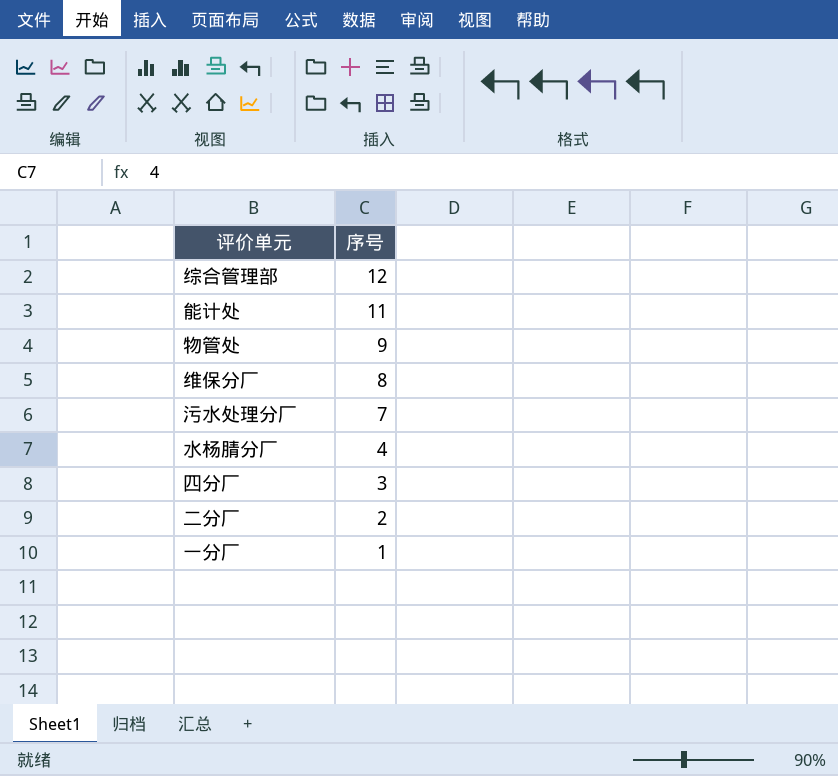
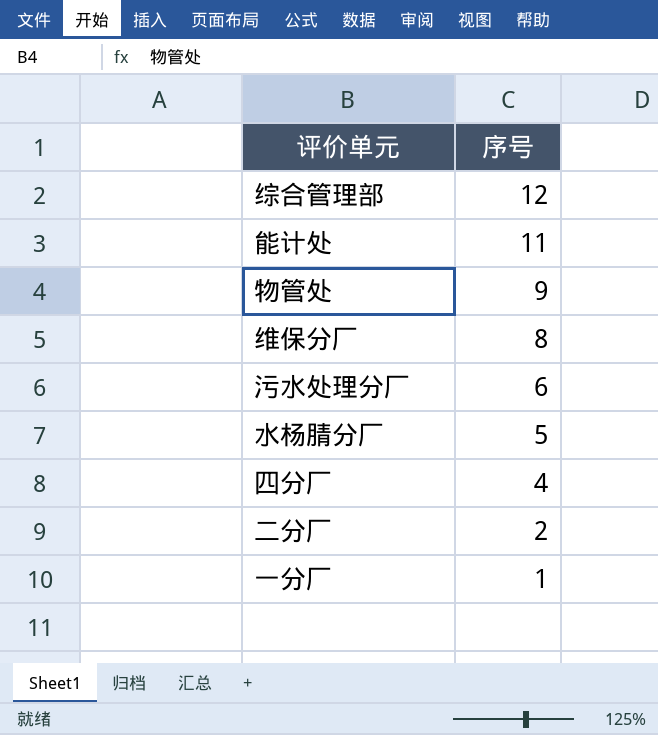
污水处理分厂 | 序号: 7 -> 6
水杨腈分厂 | 序号: 4 -> 5
四分厂 | 序号: 3 -> 4

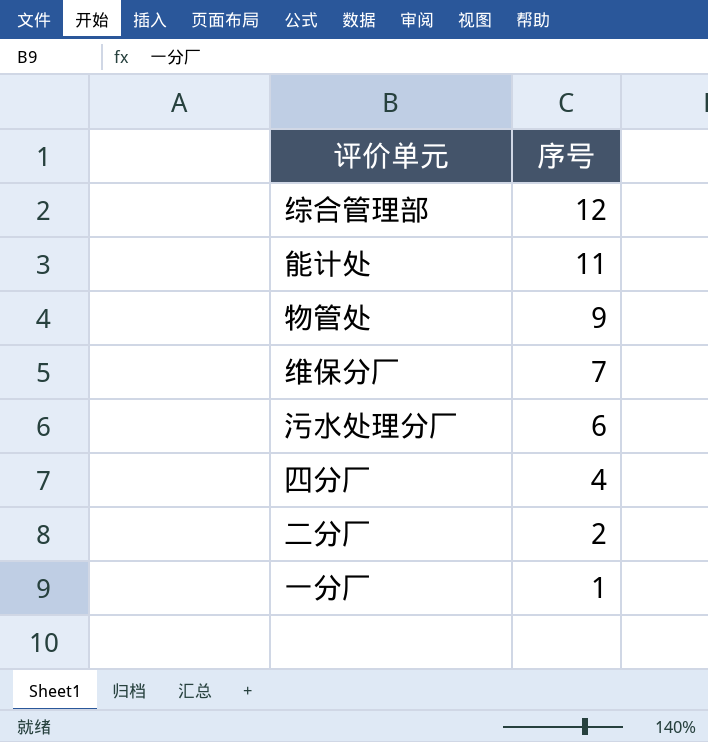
row 水杨腈分厂: 5 -> none
维保分厂 | 序号: 8 -> 7

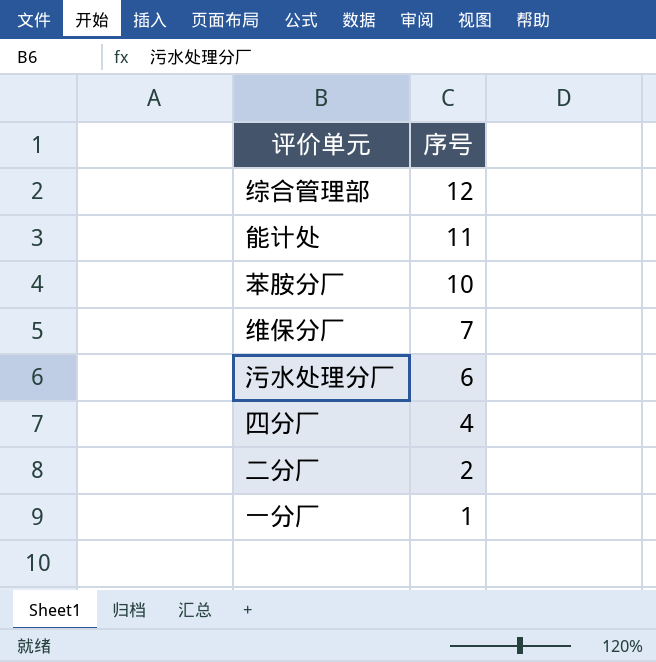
row 物管处: 9 -> none
row 苯胺分厂: none -> 10

